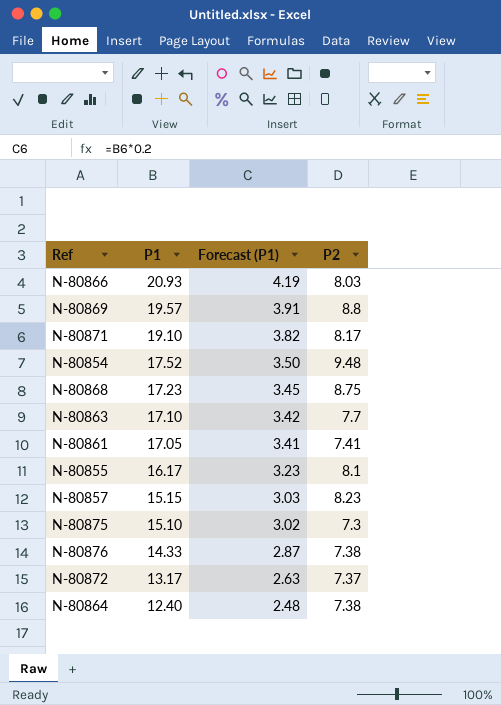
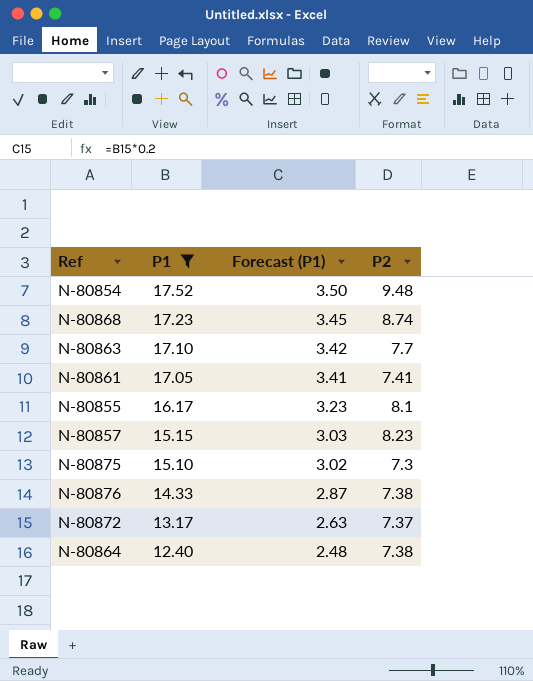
filter: none -> P1 <= 17.52
N-80868 | P2: 8.75 -> 8.74

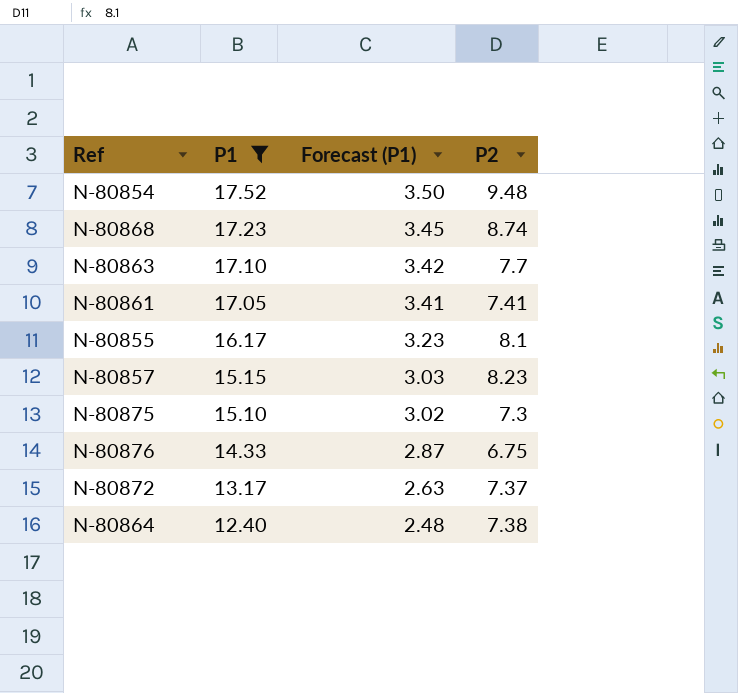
N-80876 | P2: 7.38 -> 6.75

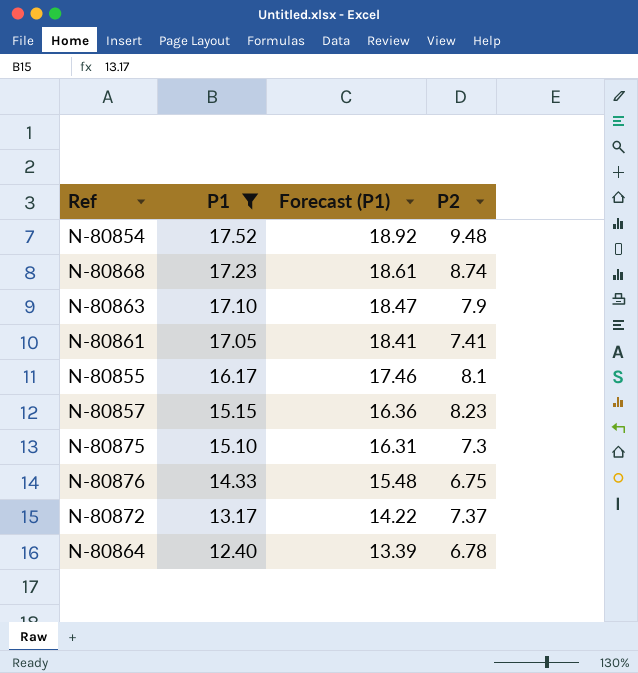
column Forecast (P1) | formula: [P1] * 0.2 -> [P1] * 1.08
N-80863 | P2: 7.7 -> 7.9
N-80864 | P2: 7.38 -> 6.78

